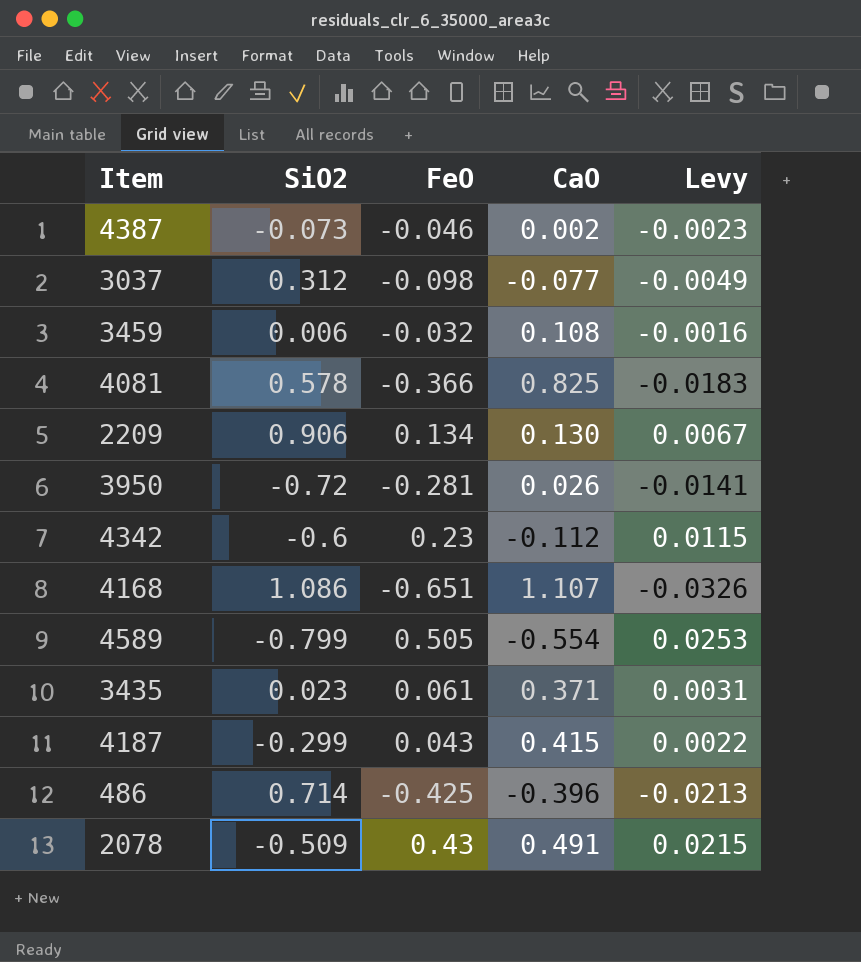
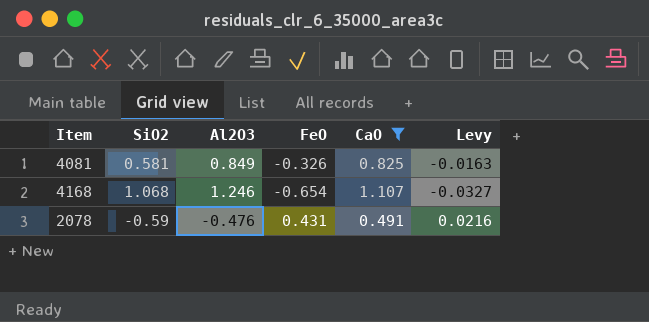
filter: none -> CaO >= 0.491
column Al2O3 | position: none -> 3
4081 | SiO2: 0.578 -> 0.581
4081 | FeO: -0.366 -> -0.326
4081 | Levy: -0.0183 -> -0.0163
4168 | SiO2: 1.086 -> 1.068
4168 | FeO: -0.651 -> -0.654
4168 | Levy: -0.0326 -> -0.0327
2078 | SiO2: -0.509 -> -0.59
2078 | FeO: 0.43 -> 0.431
2078 | Levy: 0.0215 -> 0.0216

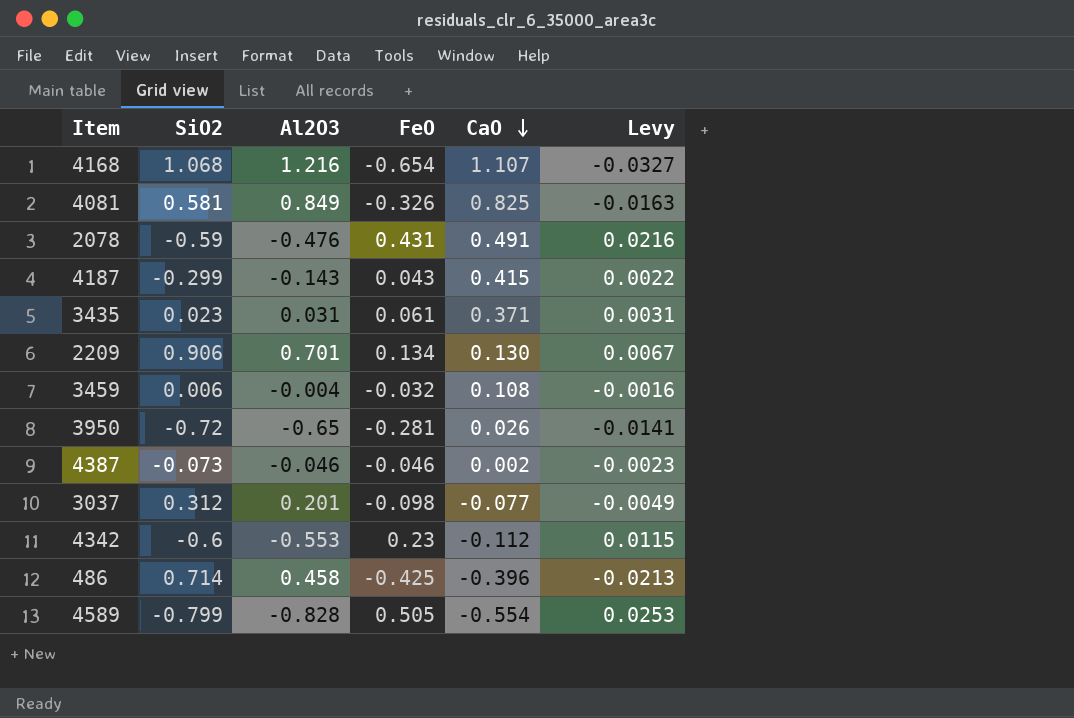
filter: CaO >= 0.491 -> none
row order: none -> CaO descending
4168 | Al2O3: 1.246 -> 1.216

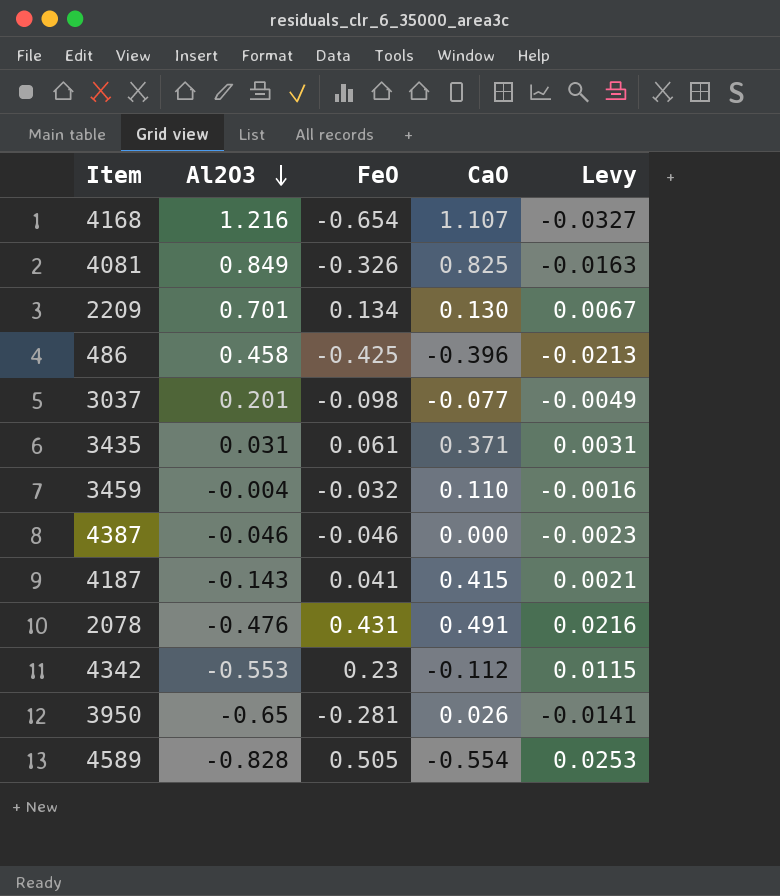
row order: CaO descending -> Al2O3 descending
column SiO2 | position: 2 -> none
3459 | CaO: 0.108 -> 0.110
4387 | CaO: 0.002 -> 0.000
4187 | FeO: 0.043 -> 0.041
4187 | Levy: 0.0022 -> 0.0021

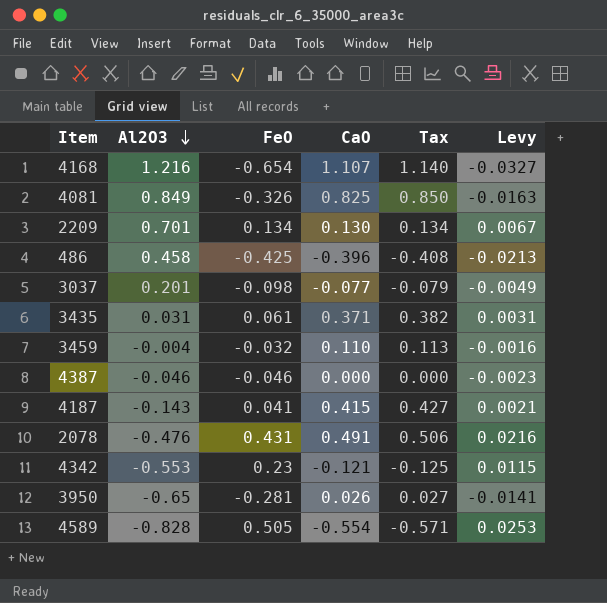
column Tax | formula: none -> [CaO] * 1.03
4342 | CaO: -0.112 -> -0.121

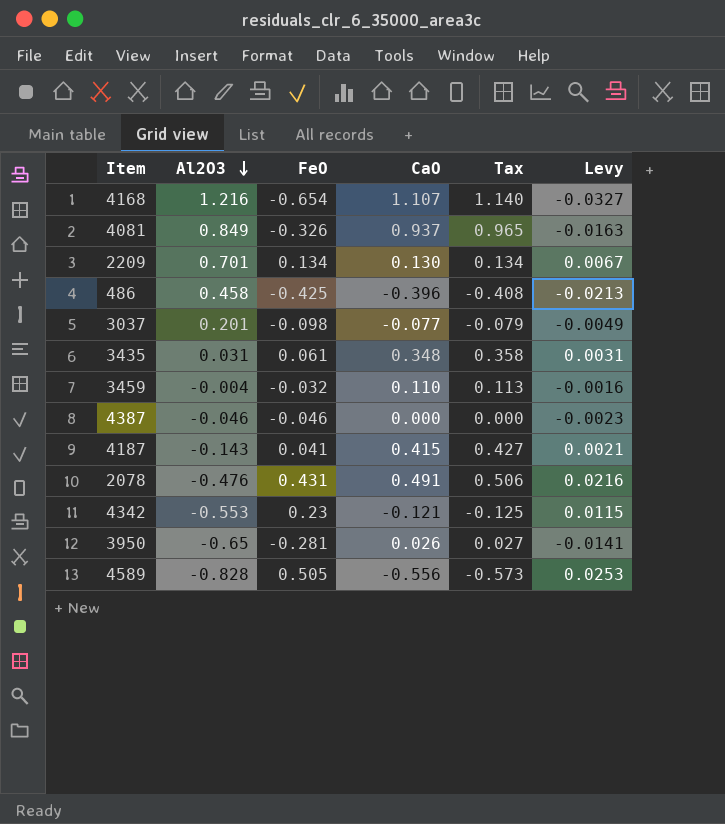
4081 | CaO: 0.825 -> 0.937
4081 | Tax: 0.850 -> 0.965
3435 | CaO: 0.371 -> 0.348
3435 | Tax: 0.382 -> 0.358
4589 | CaO: -0.554 -> -0.556
4589 | Tax: -0.571 -> -0.573

